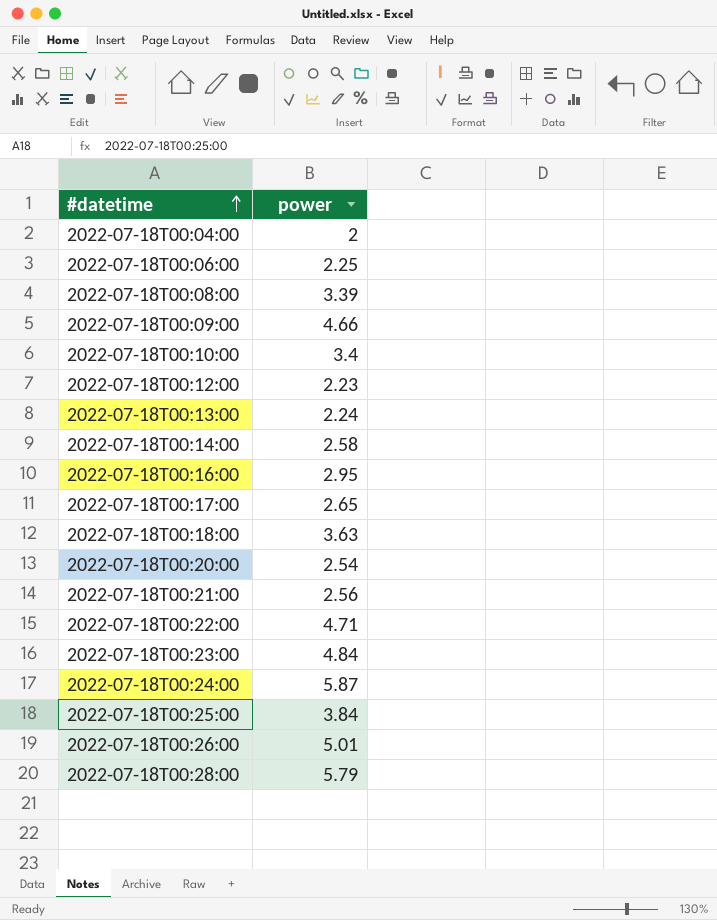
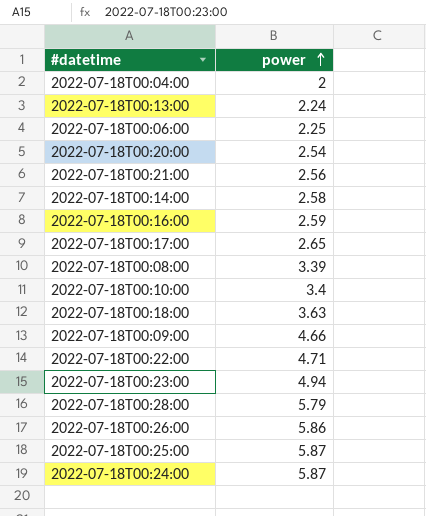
row order: #datetime ascending -> power ascending
row 2022-07-18T00:12:00: 2.23 -> none
2022-07-18T00:16:00 | power: 2.95 -> 2.59
2022-07-18T00:23:00 | power: 4.84 -> 4.94
2022-07-18T00:26:00 | power: 5.01 -> 5.86
2022-07-18T00:25:00 | power: 3.84 -> 5.87

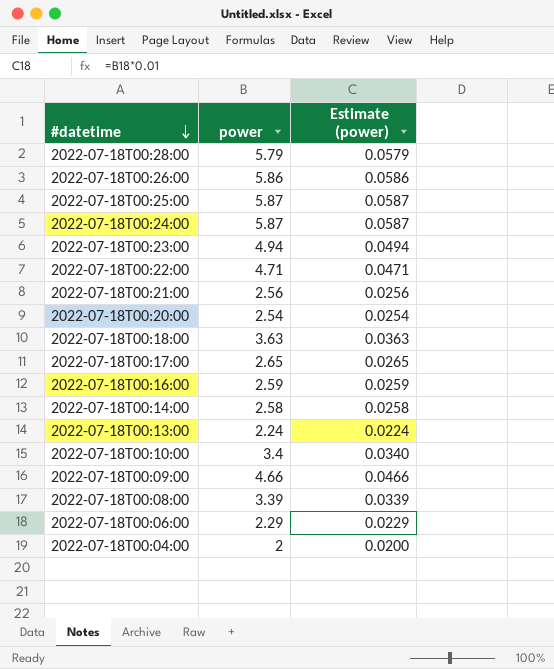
row order: power ascending -> #datetime descending
column Estimate (power) | formula: none -> [power] * 0.01
2022-07-18T00:06:00 | power: 2.25 -> 2.29

